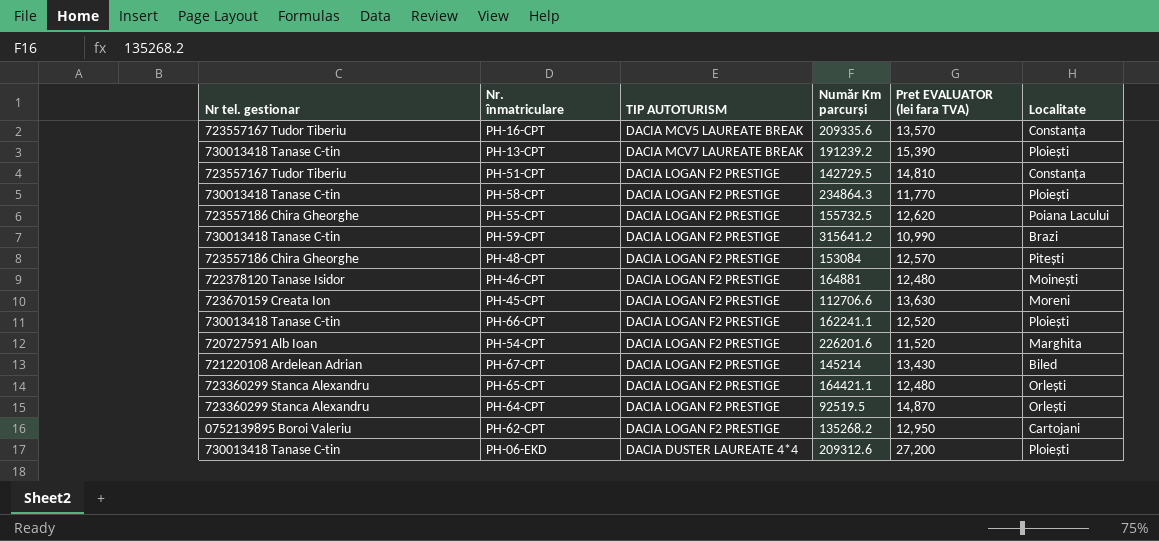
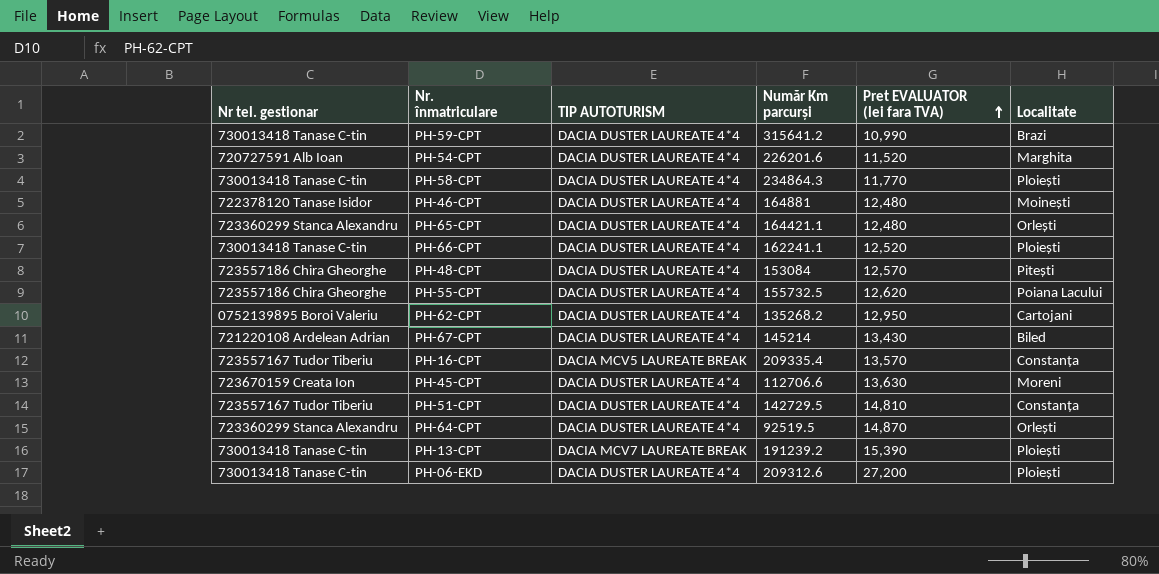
row order: none -> Pret EVALUATOR (lei fara TVA) ascending
PH-59-CPT | TIP AUTOTURISM: DACIA LOGAN F2 PRESTIGE -> DACIA DUSTER LAUREATE 4*4
PH-54-CPT | TIP AUTOTURISM: DACIA LOGAN F2 PRESTIGE -> DACIA DUSTER LAUREATE 4*4
PH-58-CPT | TIP AUTOTURISM: DACIA LOGAN F2 PRESTIGE -> DACIA DUSTER LAUREATE 4*4
PH-46-CPT | TIP AUTOTURISM: DACIA LOGAN F2 PRESTIGE -> DACIA DUSTER LAUREATE 4*4
PH-65-CPT | TIP AUTOTURISM: DACIA LOGAN F2 PRESTIGE -> DACIA DUSTER LAUREATE 4*4
PH-66-CPT | TIP AUTOTURISM: DACIA LOGAN F2 PRESTIGE -> DACIA DUSTER LAUREATE 4*4
PH-48-CPT | TIP AUTOTURISM: DACIA LOGAN F2 PRESTIGE -> DACIA DUSTER LAUREATE 4*4
PH-55-CPT | TIP AUTOTURISM: DACIA LOGAN F2 PRESTIGE -> DACIA DUSTER LAUREATE 4*4
PH-62-CPT | TIP AUTOTURISM: DACIA LOGAN F2 PRESTIGE -> DACIA DUSTER LAUREATE 4*4
PH-67-CPT | TIP AUTOTURISM: DACIA LOGAN F2 PRESTIGE -> DACIA DUSTER LAUREATE 4*4
PH-16-CPT | Număr Km parcurși: 209335.6 -> 209335.4
PH-45-CPT | TIP AUTOTURISM: DACIA LOGAN F2 PRESTIGE -> DACIA DUSTER LAUREATE 4*4
PH-51-CPT | TIP AUTOTURISM: DACIA LOGAN F2 PRESTIGE -> DACIA DUSTER LAUREATE 4*4
PH-64-CPT | TIP AUTOTURISM: DACIA LOGAN F2 PRESTIGE -> DACIA DUSTER LAUREATE 4*4

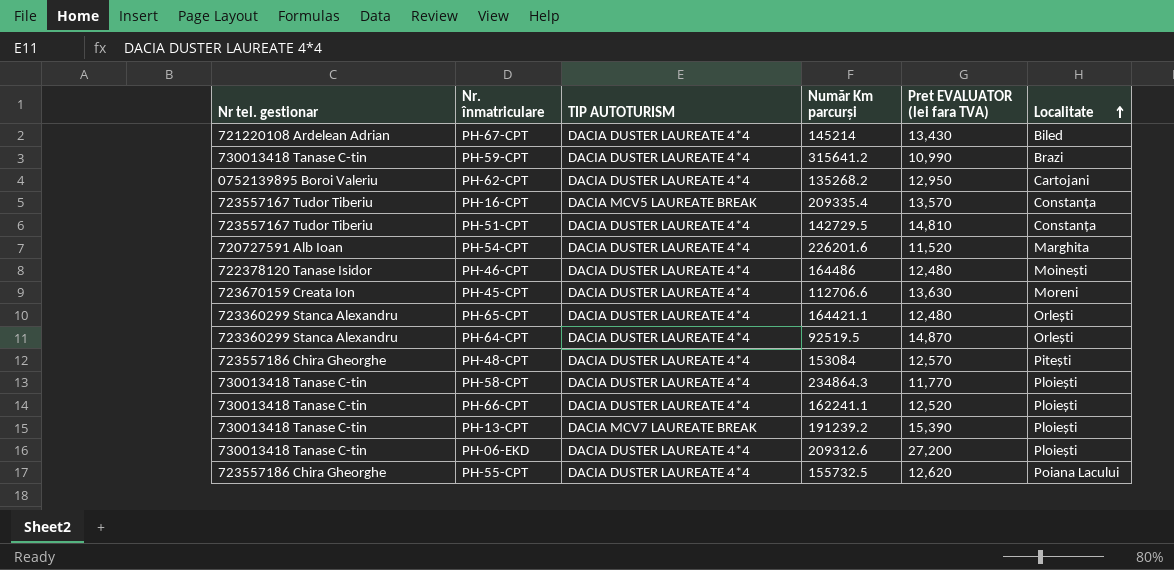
row order: Pret EVALUATOR (lei fara TVA) ascending -> Localitate ascending
PH-46-CPT | Număr Km parcurși: 164881 -> 164486

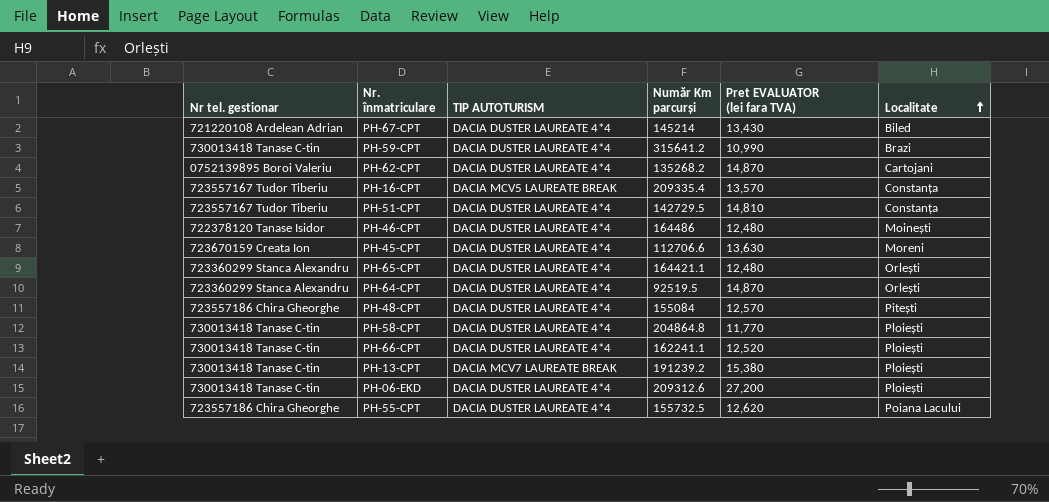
row PH-54-CPT: 720727591 Alb Ioan | DACIA DUSTER LAUREATE 4*4 | 226201.6 | 11,520 | Marghita -> none
PH-62-CPT | Pret EVALUATOR (lei fara TVA): 12,950 -> 14,870
PH-48-CPT | Număr Km parcurși: 153084 -> 155084
PH-58-CPT | Număr Km parcurși: 234864.3 -> 204864.8
PH-13-CPT | Pret EVALUATOR (lei fara TVA): 15,390 -> 15,380

